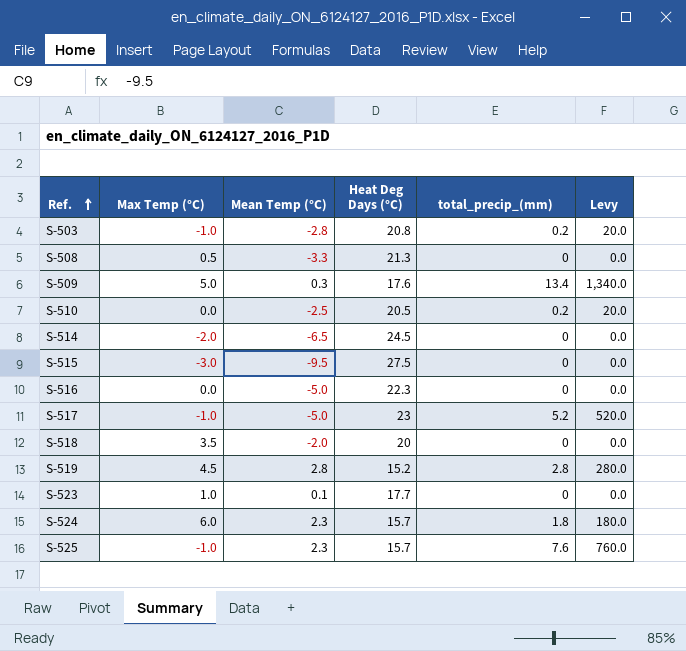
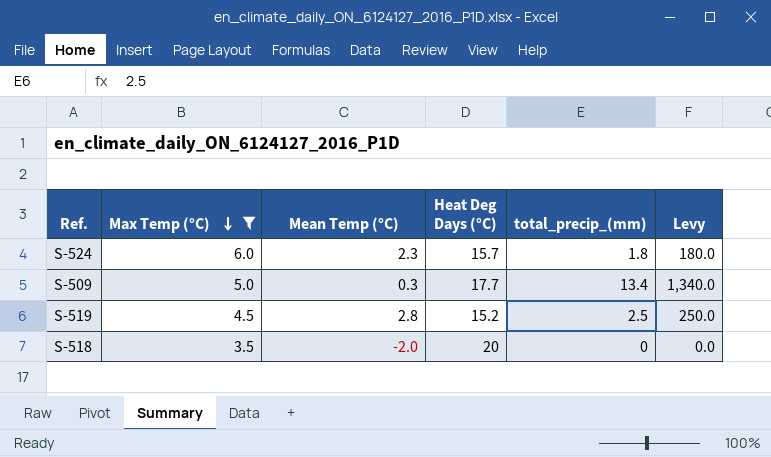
filter: none -> Max Temp (°C) >= 3.5
row order: Ref. ascending -> Max Temp (°C) descending
S-509 | Heat Deg Days (°C): 17.6 -> 17.7
S-519 | total_precip_(mm): 2.8 -> 2.5
S-519 | Levy: 280.0 -> 250.0

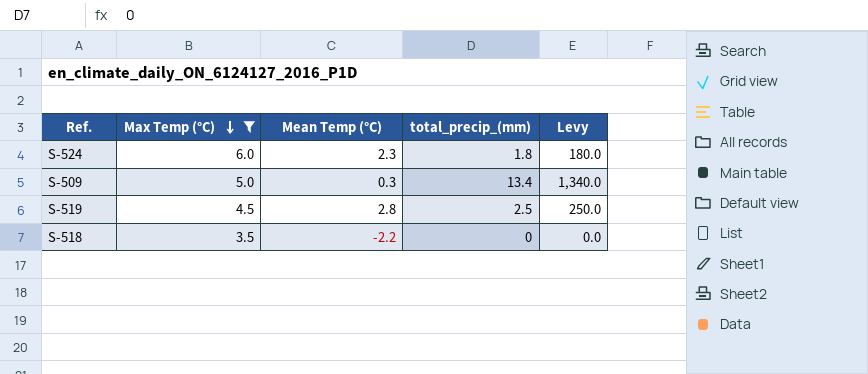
column Heat Deg Days (°C) | position: 4 -> none
S-518 | Mean Temp (°C): -2.0 -> -2.2

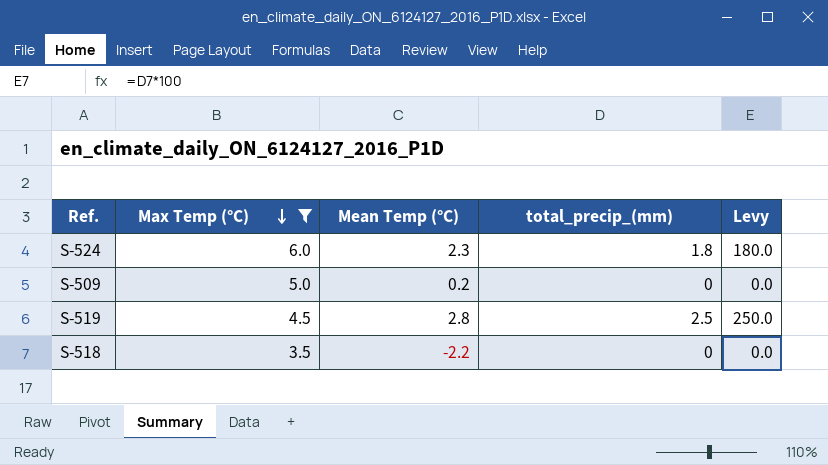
S-509 | Mean Temp (°C): 0.3 -> 0.2
S-509 | total_precip_(mm): 13.4 -> 0
S-509 | Levy: 1,340.0 -> 0.0

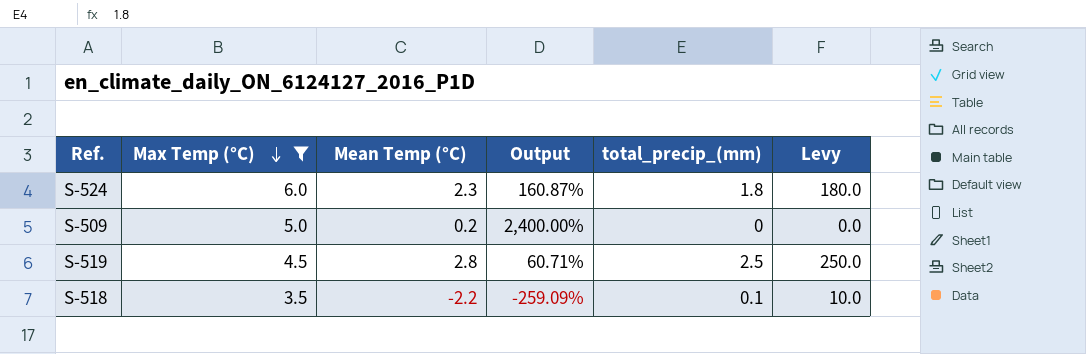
column Output | formula: none -> ([Max Temp (°C)] - [Mean Temp (°C)]) / [Mean Temp (°C)]
S-518 | total_precip_(mm): 0 -> 0.1
S-518 | Levy: 0.0 -> 10.0

